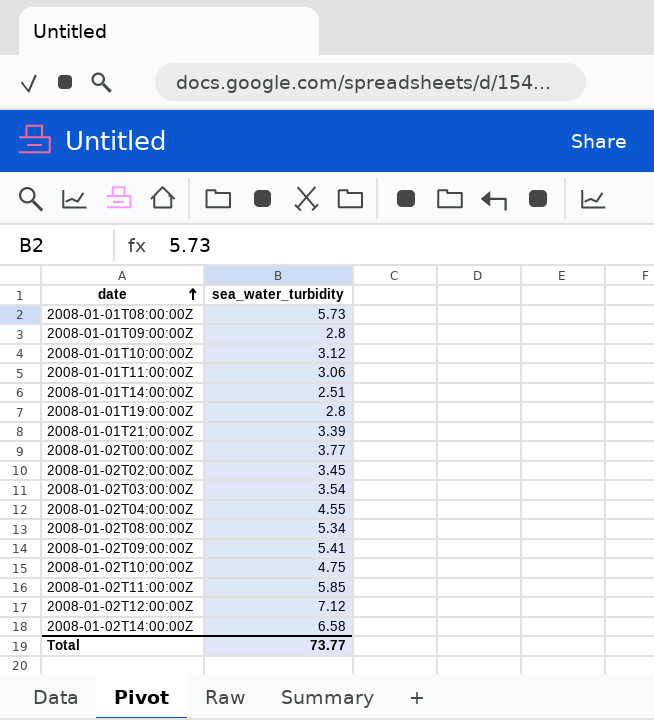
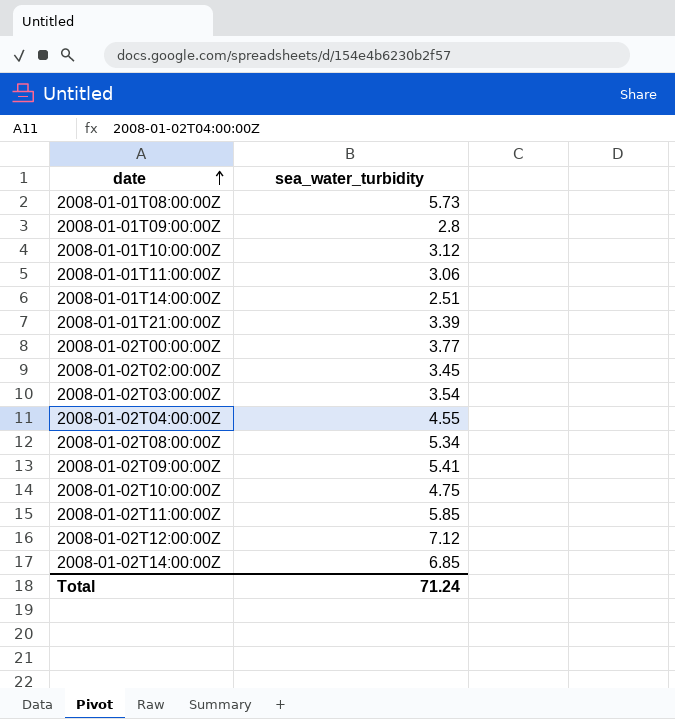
row 2008-01-01T19:00:00Z: 2.8 -> none
2008-01-02T14:00:00Z | sea_water_turbidity: 6.58 -> 6.85
Total | sea_water_turbidity: 73.77 -> 71.24

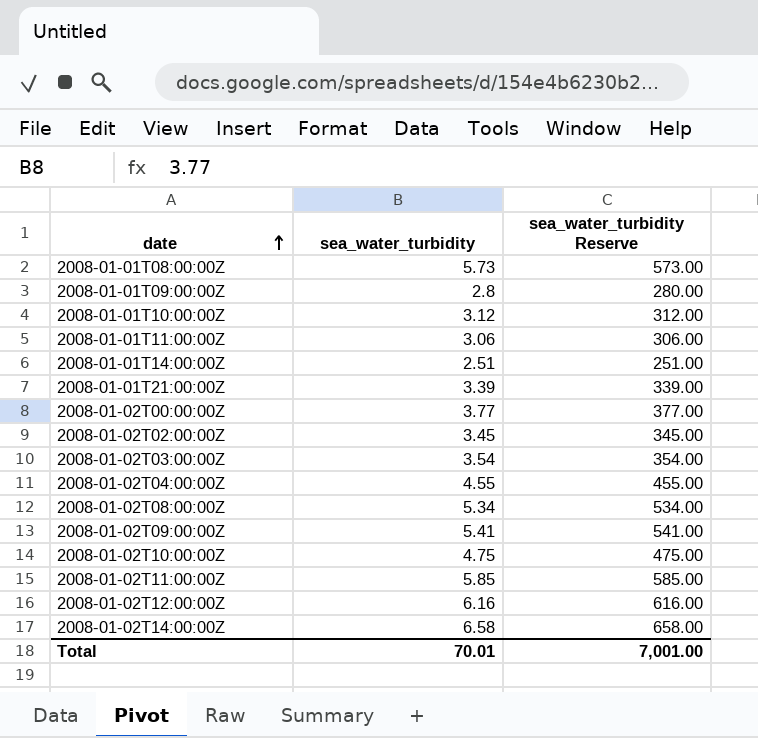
column sea_water_turbidity Reserve | formula: none -> [sea_water_turbidity] * 100
2008-01-02T12:00:00Z | sea_water_turbidity: 7.12 -> 6.16
2008-01-02T14:00:00Z | sea_water_turbidity: 6.85 -> 6.58
Total | sea_water_turbidity: 71.24 -> 70.01

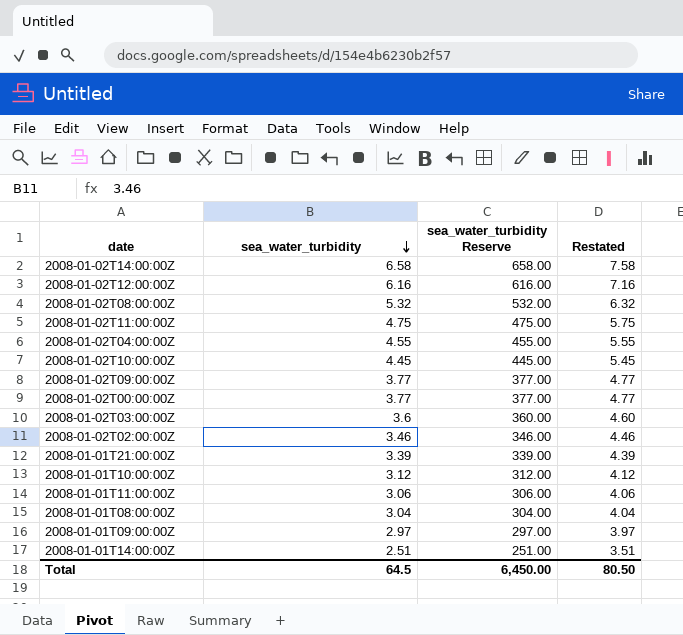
row order: date ascending -> sea_water_turbidity descending
column Restated | formula: none -> [sea_water_turbidity] + 1
2008-01-02T08:00:00Z | sea_water_turbidity: 5.34 -> 5.32
2008-01-02T08:00:00Z | sea_water_turbidity Reserve: 534.00 -> 532.00
2008-01-02T11:00:00Z | sea_water_turbidity: 5.85 -> 4.75
2008-01-02T11:00:00Z | sea_water_turbidity Reserve: 585.00 -> 475.00
2008-01-02T10:00:00Z | sea_water_turbidity: 4.75 -> 4.45
2008-01-02T10:00:00Z | sea_water_turbidity Reserve: 475.00 -> 445.00
2008-01-02T09:00:00Z | sea_water_turbidity: 5.41 -> 3.77
2008-01-02T09:00:00Z | sea_water_turbidity Reserve: 541.00 -> 377.00
2008-01-02T03:00:00Z | sea_water_turbidity: 3.54 -> 3.6
2008-01-02T03:00:00Z | sea_water_turbidity Reserve: 354.00 -> 360.00
2008-01-02T02:00:00Z | sea_water_turbidity: 3.45 -> 3.46
2008-01-02T02:00:00Z | sea_water_turbidity Reserve: 345.00 -> 346.00
2008-01-01T08:00:00Z | sea_water_turbidity: 5.73 -> 3.04
2008-01-01T08:00:00Z | sea_water_turbidity Reserve: 573.00 -> 304.00
2008-01-01T09:00:00Z | sea_water_turbidity: 2.8 -> 2.97
2008-01-01T09:00:00Z | sea_water_turbidity Reserve: 280.00 -> 297.00
Total | sea_water_turbidity: 70.01 -> 64.5
Total | sea_water_turbidity Reserve: 7,001.00 -> 6,450.00

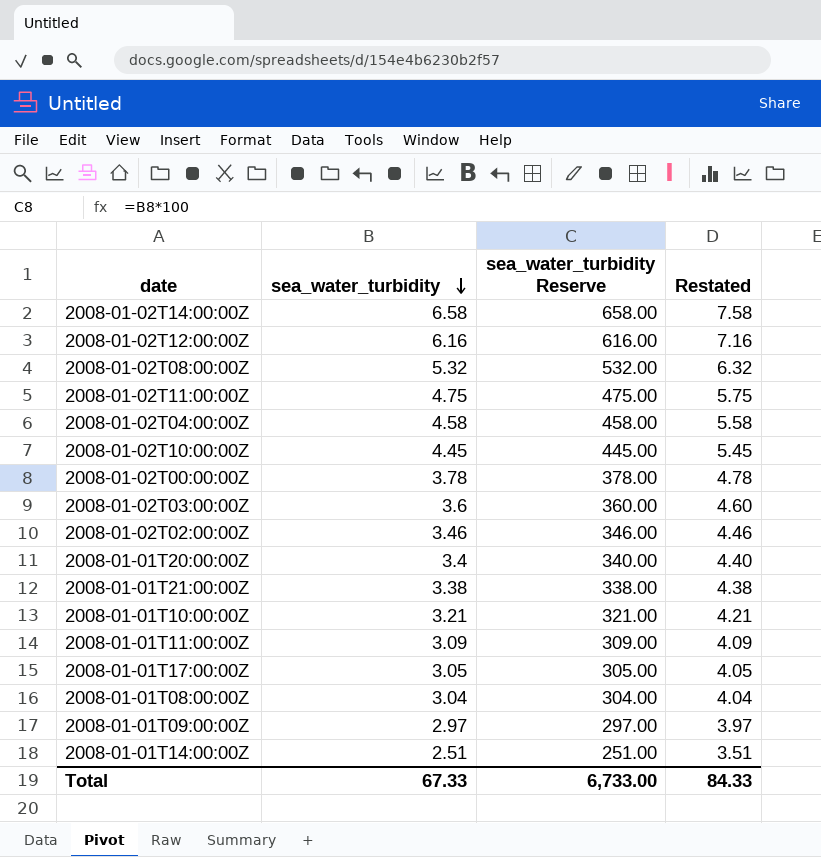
row 2008-01-02T09:00:00Z: 3.77 | 377.00 | 4.77 -> none
2008-01-02T04:00:00Z | sea_water_turbidity: 4.55 -> 4.58
2008-01-02T04:00:00Z | sea_water_turbidity Reserve: 455.00 -> 458.00
2008-01-02T04:00:00Z | Restated: 5.55 -> 5.58
2008-01-02T00:00:00Z | sea_water_turbidity: 3.77 -> 3.78
2008-01-02T00:00:00Z | sea_water_turbidity Reserve: 377.00 -> 378.00
2008-01-02T00:00:00Z | Restated: 4.77 -> 4.78
row 2008-01-01T20:00:00Z: none -> 3.4 | 340.00 | 4.40
2008-01-01T21:00:00Z | sea_water_turbidity: 3.39 -> 3.38
2008-01-01T21:00:00Z | sea_water_turbidity Reserve: 339.00 -> 338.00
2008-01-01T21:00:00Z | Restated: 4.39 -> 4.38
2008-01-01T10:00:00Z | sea_water_turbidity: 3.12 -> 3.21
2008-01-01T10:00:00Z | sea_water_turbidity Reserve: 312.00 -> 321.00
2008-01-01T10:00:00Z | Restated: 4.12 -> 4.21
2008-01-01T11:00:00Z | sea_water_turbidity: 3.06 -> 3.09
2008-01-01T11:00:00Z | sea_water_turbidity Reserve: 306.00 -> 309.00
2008-01-01T11:00:00Z | Restated: 4.06 -> 4.09
row 2008-01-01T17:00:00Z: none -> 3.05 | 305.00 | 4.05
Total | sea_water_turbidity: 64.5 -> 67.33
Total | sea_water_turbidity Reserve: 6,450.00 -> 6,733.00
Total | Restated: 80.50 -> 84.33

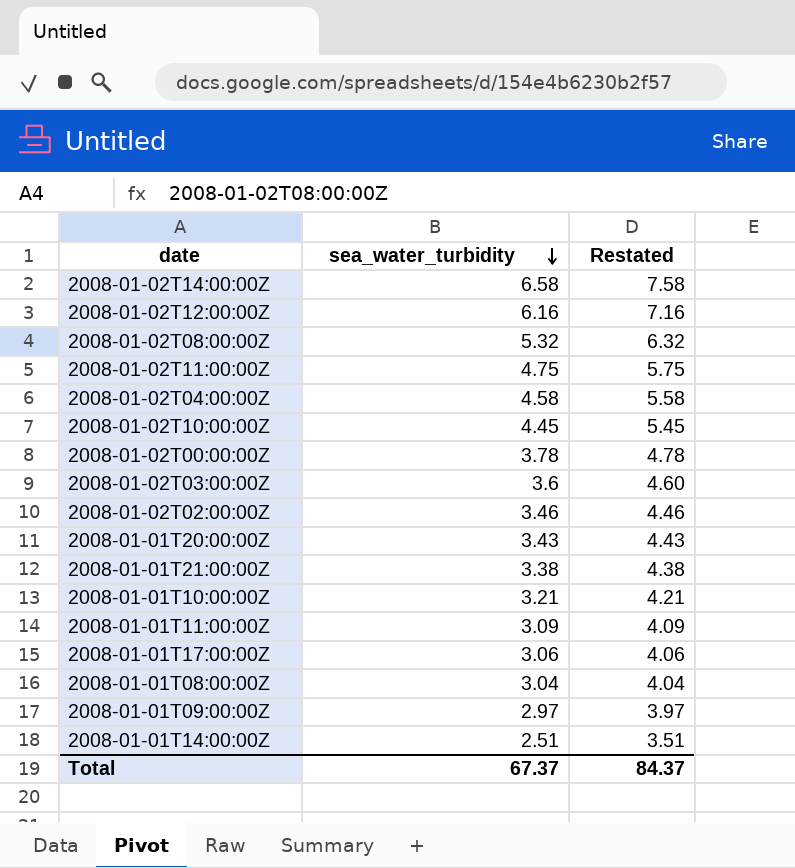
column sea_water_turbidity Reserve | formula: [sea_water_turbidity] * 100 -> none
2008-01-01T20:00:00Z | sea_water_turbidity: 3.4 -> 3.43
2008-01-01T20:00:00Z | Restated: 4.40 -> 4.43
2008-01-01T17:00:00Z | sea_water_turbidity: 3.05 -> 3.06
2008-01-01T17:00:00Z | Restated: 4.05 -> 4.06
Total | sea_water_turbidity: 67.33 -> 67.37
Total | Restated: 84.33 -> 84.37

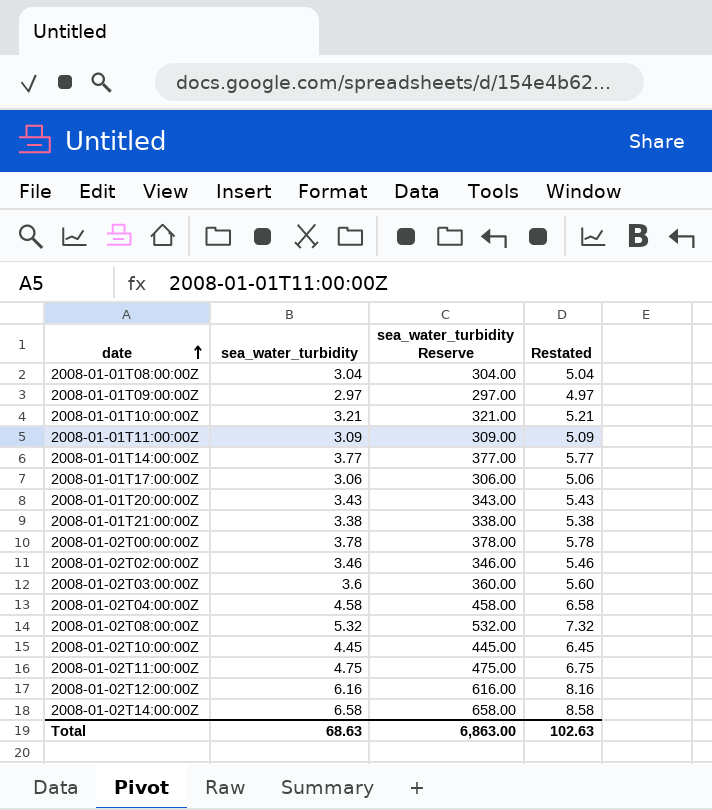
row order: sea_water_turbidity descending -> date ascending
column sea_water_turbidity Reserve | formula: none -> [sea_water_turbidity] * 100
column Restated | formula: [sea_water_turbidity] + 1 -> [sea_water_turbidity] + 2
2008-01-01T14:00:00Z | sea_water_turbidity: 2.51 -> 3.77
Total | sea_water_turbidity: 67.37 -> 68.63
Total | Restated: 84.37 -> 102.63

